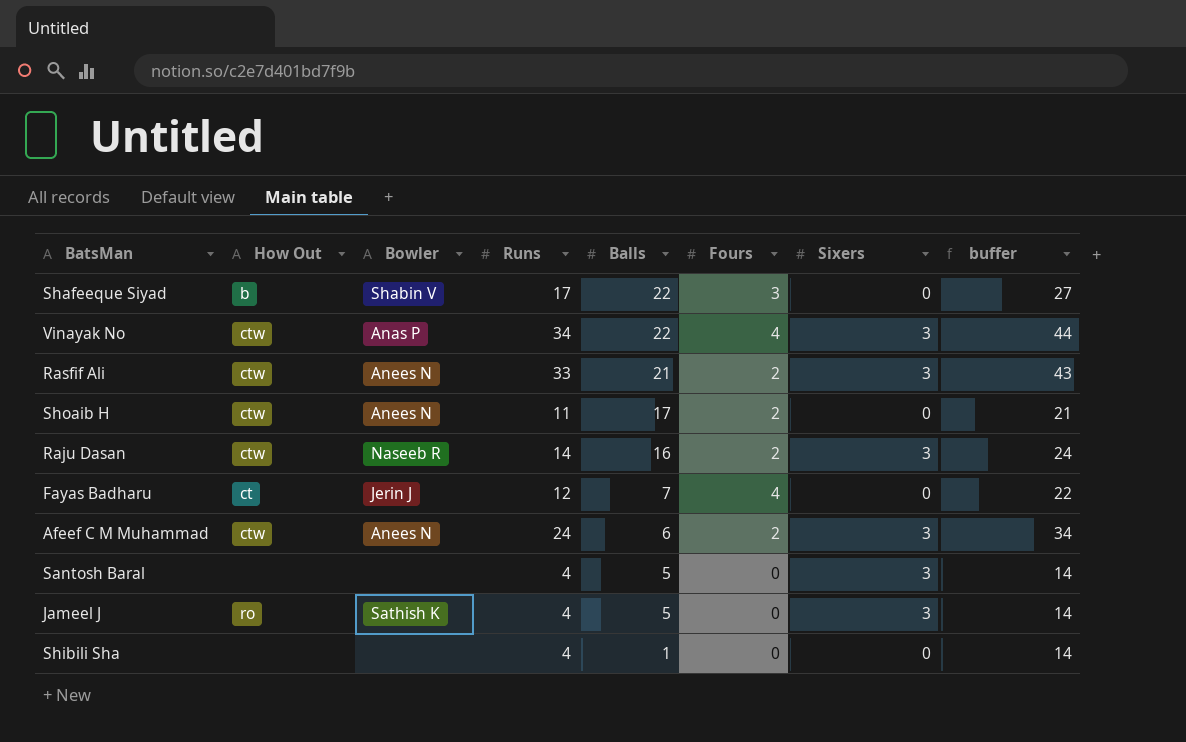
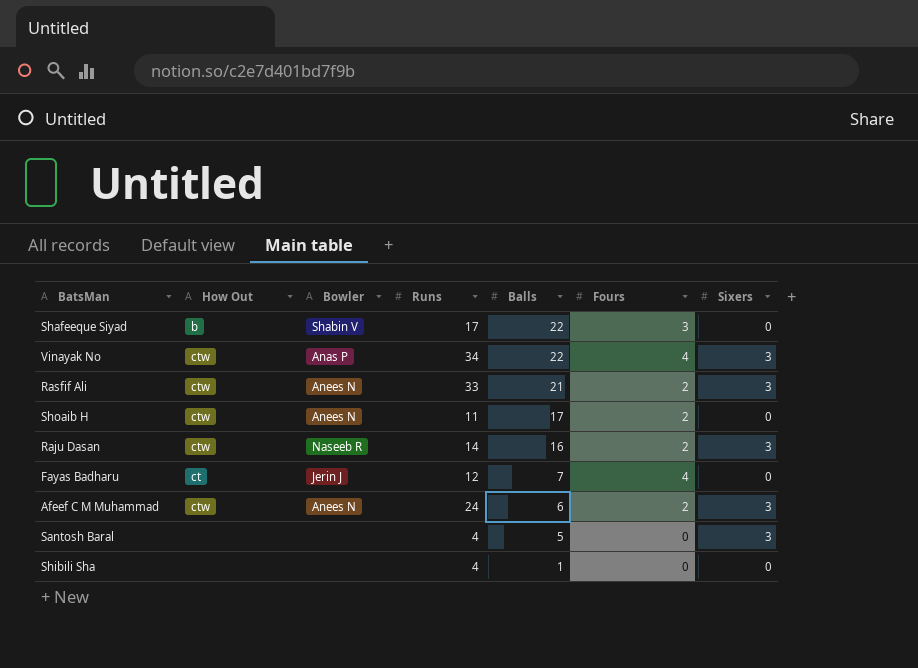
column buffer | formula: [Runs] + 10 -> none
row Jameel J: ro | Sathish K | 4 | 5 | 0 | 3 | 14 -> none

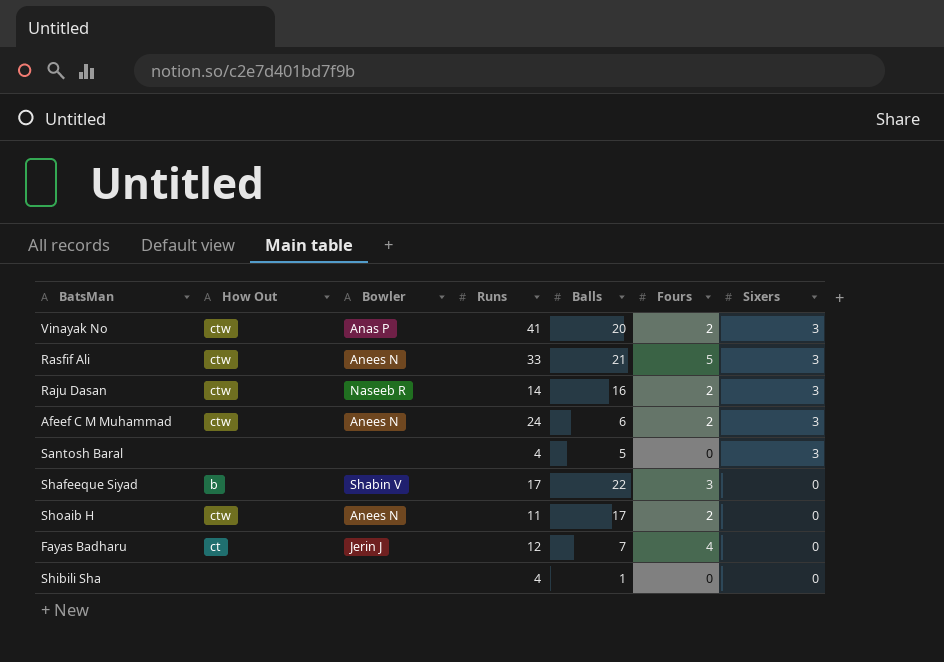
row order: Balls descending -> Sixers descending
Vinayak No | Runs: 34 -> 41
Vinayak No | Balls: 22 -> 20
Vinayak No | Fours: 4 -> 2
Rasfif Ali | Fours: 2 -> 5

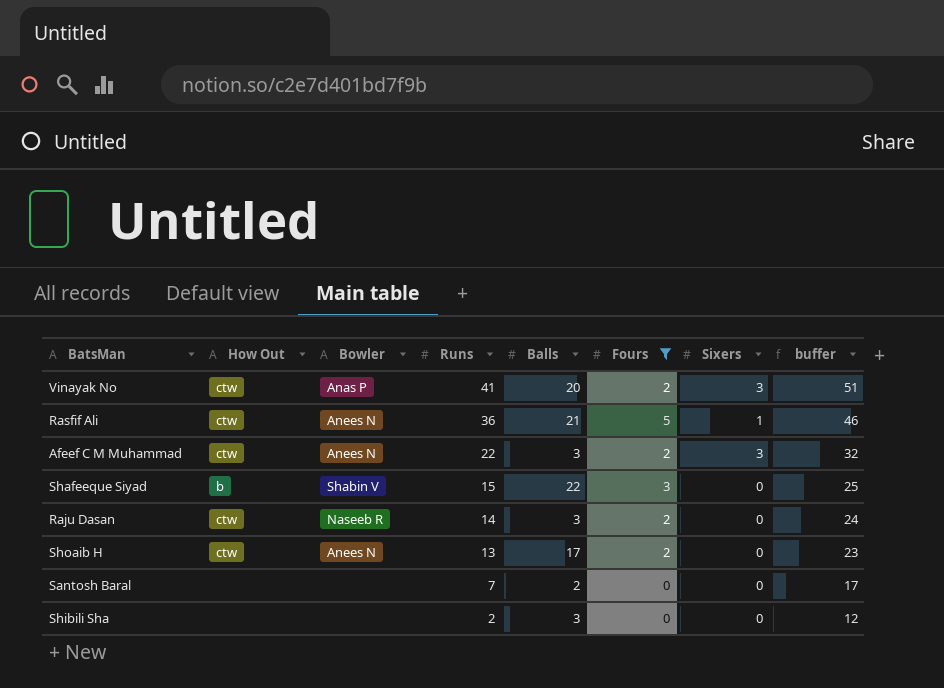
filter: none -> Fours != 4
row order: Sixers descending -> Runs descending
column buffer | formula: none -> [Runs] + 10
Rasfif Ali | Runs: 33 -> 36
Rasfif Ali | Sixers: 3 -> 1
Afeef C M Muhammad | Runs: 24 -> 22
Afeef C M Muhammad | Balls: 6 -> 3
Shafeeque Siyad | Runs: 17 -> 15
Raju Dasan | Balls: 16 -> 3
Raju Dasan | Sixers: 3 -> 0
Shoaib H | Runs: 11 -> 13
Santosh Baral | Runs: 4 -> 7
Santosh Baral | Balls: 5 -> 2
Santosh Baral | Sixers: 3 -> 0
Shibili Sha | Runs: 4 -> 2
Shibili Sha | Balls: 1 -> 3

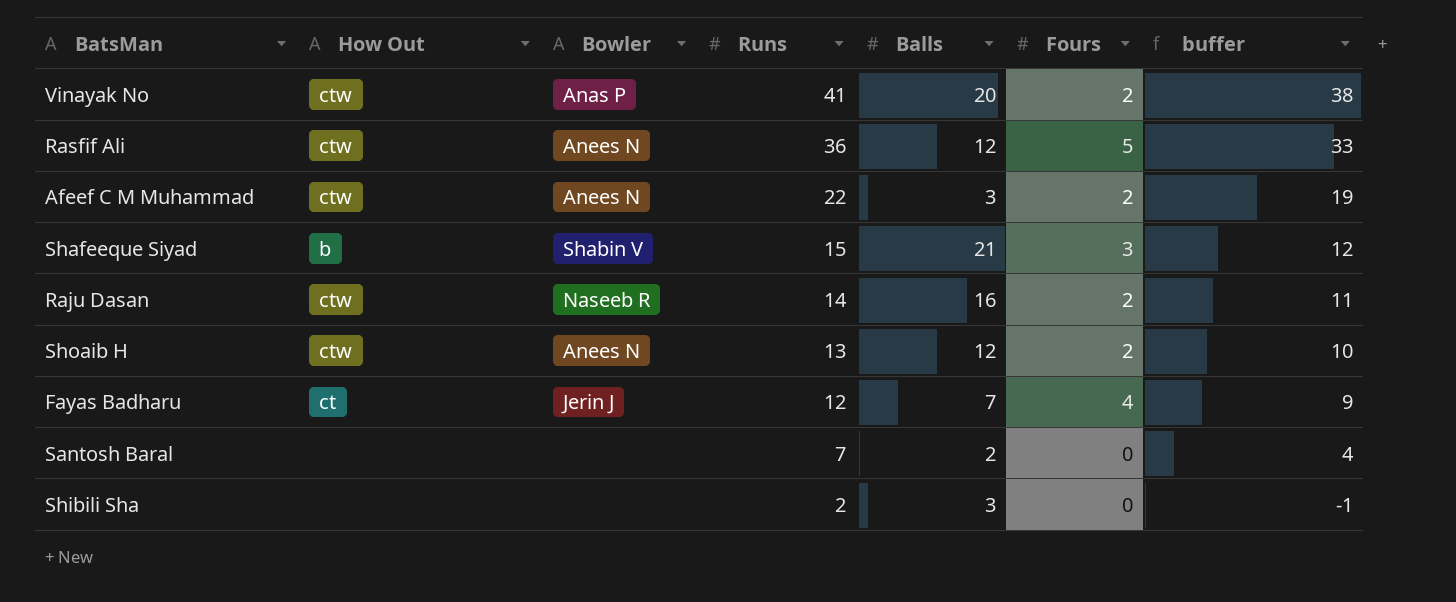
filter: Fours != 4 -> none
column Sixers | position: 7 -> none
column buffer | formula: [Runs] + 10 -> [Runs] - 3
Rasfif Ali | Balls: 21 -> 12
Shafeeque Siyad | Balls: 22 -> 21
Raju Dasan | Balls: 3 -> 16
Shoaib H | Balls: 17 -> 12

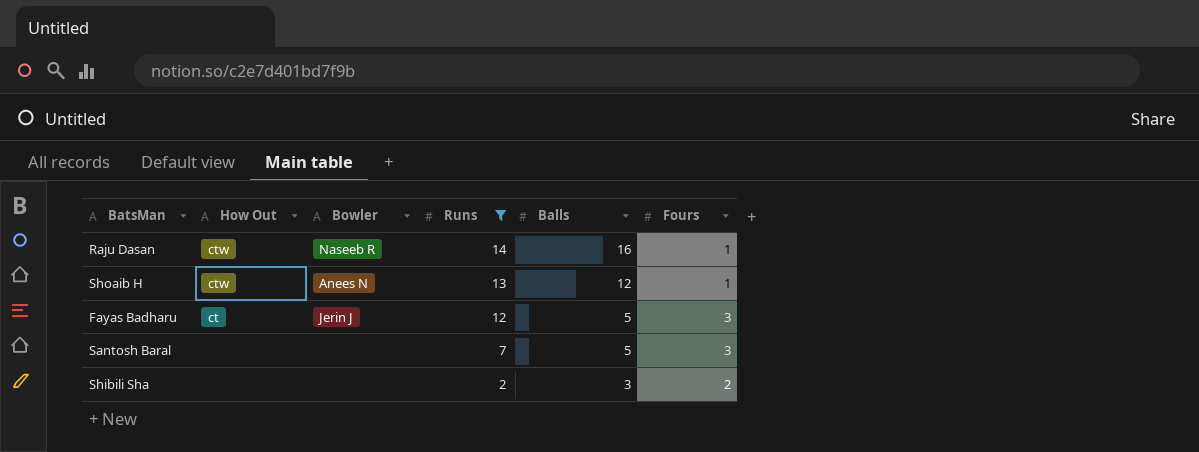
filter: none -> Runs <= 14
column buffer | formula: [Runs] - 3 -> none
Raju Dasan | Fours: 2 -> 1
Shoaib H | Fours: 2 -> 1
Fayas Badharu | Balls: 7 -> 5
Fayas Badharu | Fours: 4 -> 3
Santosh Baral | Balls: 2 -> 5
Santosh Baral | Fours: 0 -> 3
Shibili Sha | Fours: 0 -> 2

